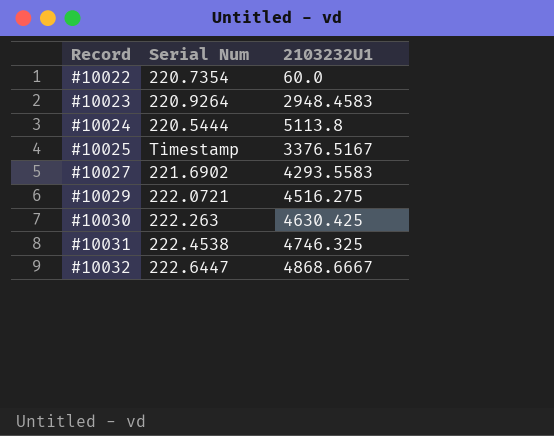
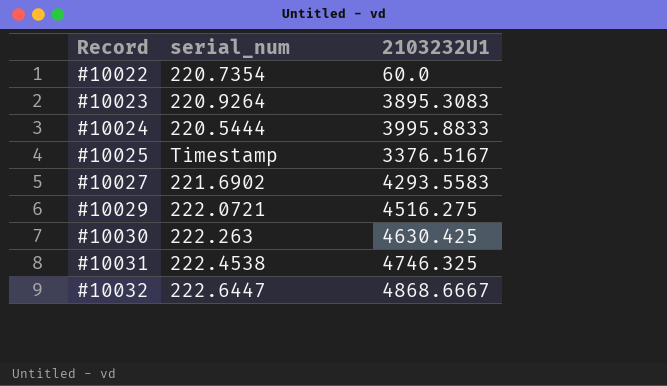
column name: Serial Num -> serial_num
#10023 | 2103232U1: 2948.4583 -> 3895.3083
#10024 | 2103232U1: 5113.8 -> 3995.8833

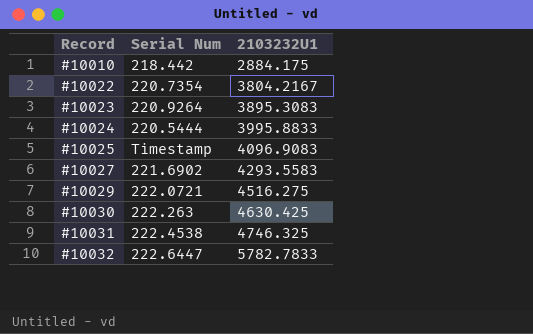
column name: serial_num -> Serial Num
row #10010: none -> 218.442 | 2884.175
#10022 | 2103232U1: 60.0 -> 3804.2167
#10025 | 2103232U1: 3376.5167 -> 4096.9083
#10032 | 2103232U1: 4868.6667 -> 5782.7833

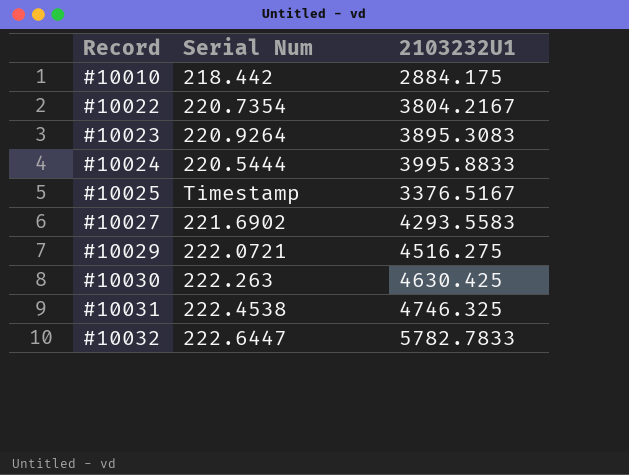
#10025 | 2103232U1: 4096.9083 -> 3376.5167

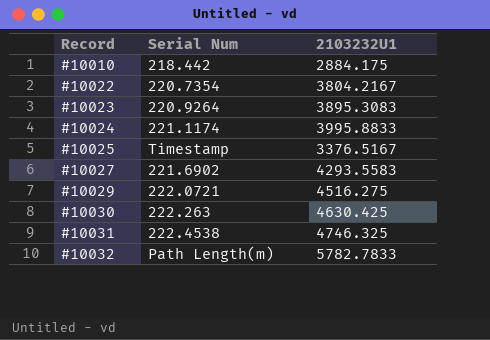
#10024 | Serial Num: 220.5444 -> 221.1174
#10032 | Serial Num: 222.6447 -> Path Length(m)

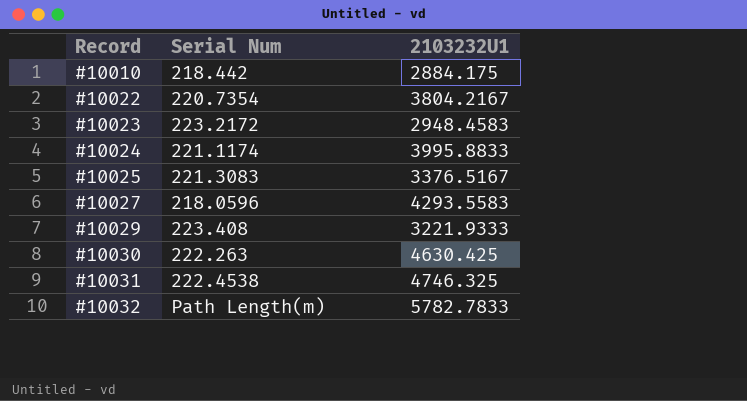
#10023 | Serial Num: 220.9264 -> 223.2172
#10023 | 2103232U1: 3895.3083 -> 2948.4583
#10025 | Serial Num: Timestamp -> 221.3083
#10027 | Serial Num: 221.6902 -> 218.0596
#10029 | Serial Num: 222.0721 -> 223.408
#10029 | 2103232U1: 4516.275 -> 3221.9333

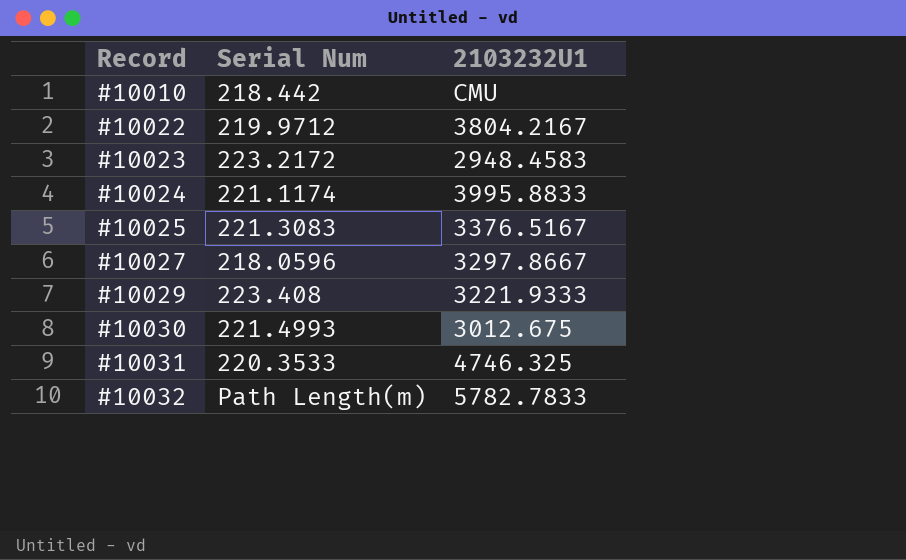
#10010 | 2103232U1: 2884.175 -> CMU
#10022 | Serial Num: 220.7354 -> 219.9712
#10027 | 2103232U1: 4293.5583 -> 3297.8667
#10030 | Serial Num: 222.263 -> 221.4993
#10030 | 2103232U1: 4630.425 -> 3012.675
#10031 | Serial Num: 222.4538 -> 220.3533

